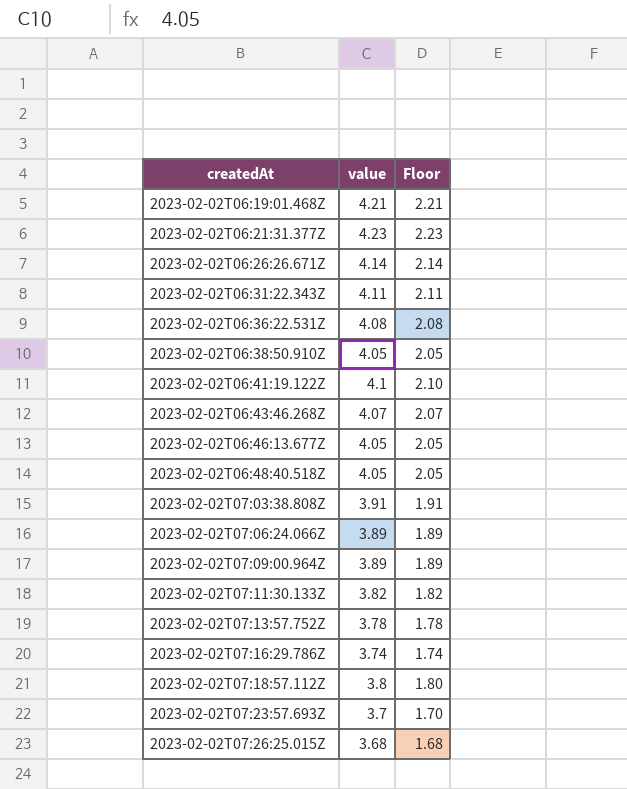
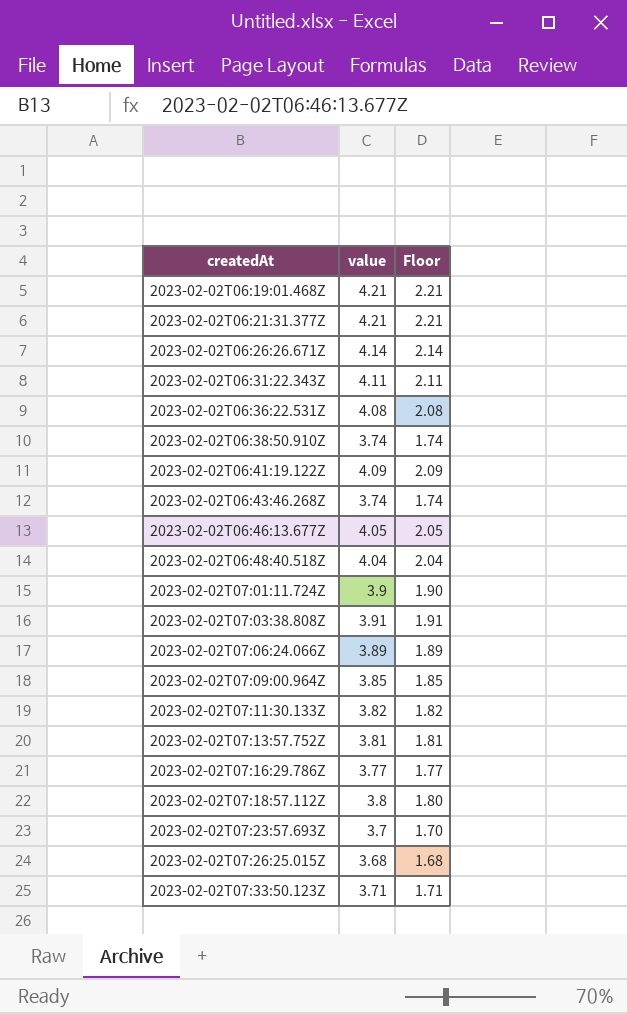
2023-02-02T06:21:31.377Z | value: 4.23 -> 4.21
2023-02-02T06:21:31.377Z | Floor: 2.23 -> 2.21
2023-02-02T06:38:50.910Z | value: 4.05 -> 3.74
2023-02-02T06:38:50.910Z | Floor: 2.05 -> 1.74
2023-02-02T06:41:19.122Z | value: 4.1 -> 4.09
2023-02-02T06:41:19.122Z | Floor: 2.10 -> 2.09
2023-02-02T06:43:46.268Z | value: 4.07 -> 3.74
2023-02-02T06:43:46.268Z | Floor: 2.07 -> 1.74
2023-02-02T06:48:40.518Z | value: 4.05 -> 4.04
2023-02-02T06:48:40.518Z | Floor: 2.05 -> 2.04
row 2023-02-02T07:01:11.724Z: none -> 3.9 | 1.90
2023-02-02T07:09:00.964Z | value: 3.89 -> 3.85
2023-02-02T07:09:00.964Z | Floor: 1.89 -> 1.85
2023-02-02T07:13:57.752Z | value: 3.78 -> 3.81
2023-02-02T07:13:57.752Z | Floor: 1.78 -> 1.81
2023-02-02T07:16:29.786Z | value: 3.74 -> 3.77
2023-02-02T07:16:29.786Z | Floor: 1.74 -> 1.77
row 2023-02-02T07:33:50.123Z: none -> 3.71 | 1.71

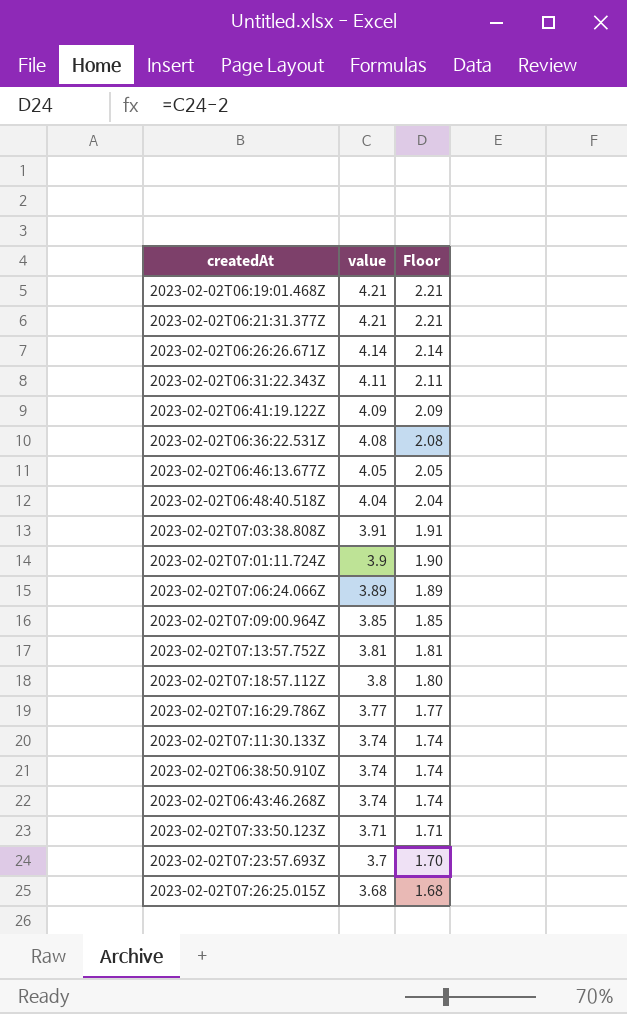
row order: createdAt ascending -> value descending
2023-02-02T07:11:30.133Z | value: 3.82 -> 3.74
2023-02-02T07:11:30.133Z | Floor: 1.82 -> 1.74

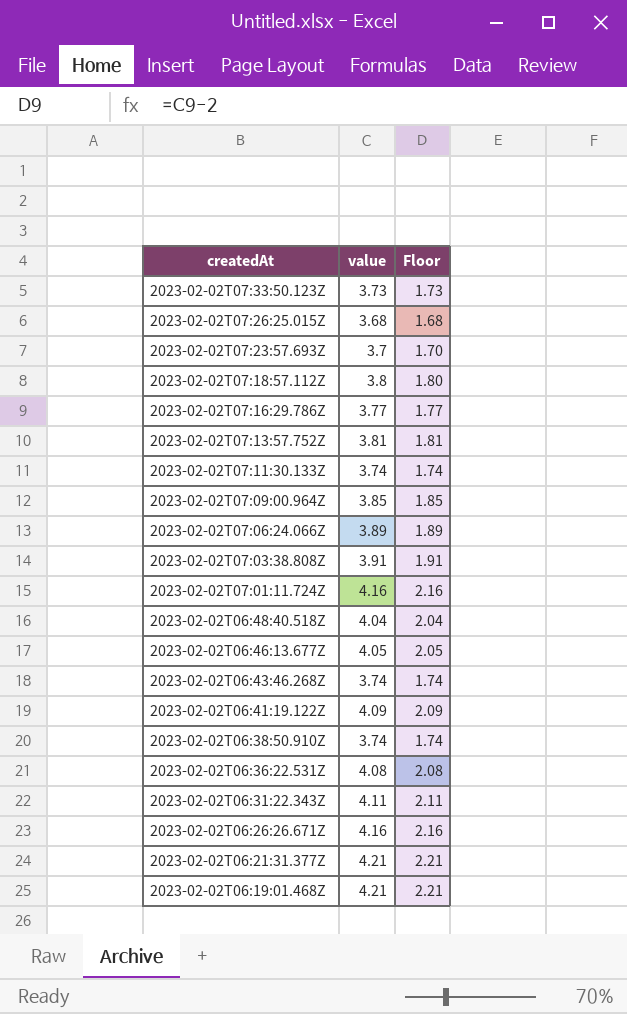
row order: value descending -> createdAt descending
2023-02-02T07:33:50.123Z | value: 3.71 -> 3.73
2023-02-02T07:33:50.123Z | Floor: 1.71 -> 1.73
2023-02-02T07:01:11.724Z | value: 3.9 -> 4.16
2023-02-02T07:01:11.724Z | Floor: 1.90 -> 2.16
2023-02-02T06:26:26.671Z | value: 4.14 -> 4.16
2023-02-02T06:26:26.671Z | Floor: 2.14 -> 2.16

